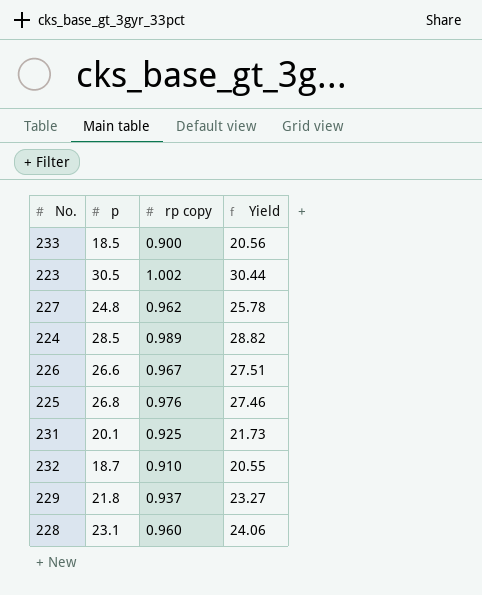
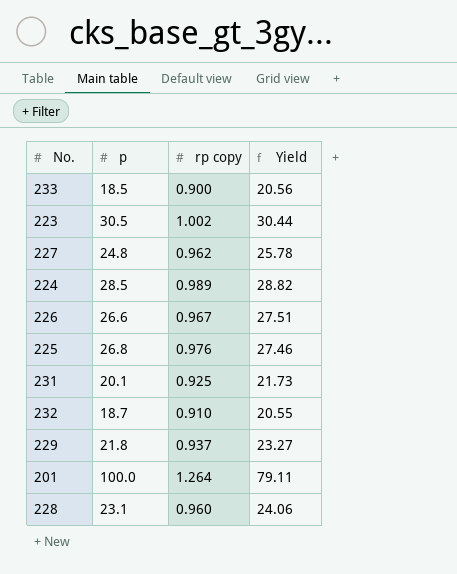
row 201: none -> 100.0 | 1.264 | 79.11

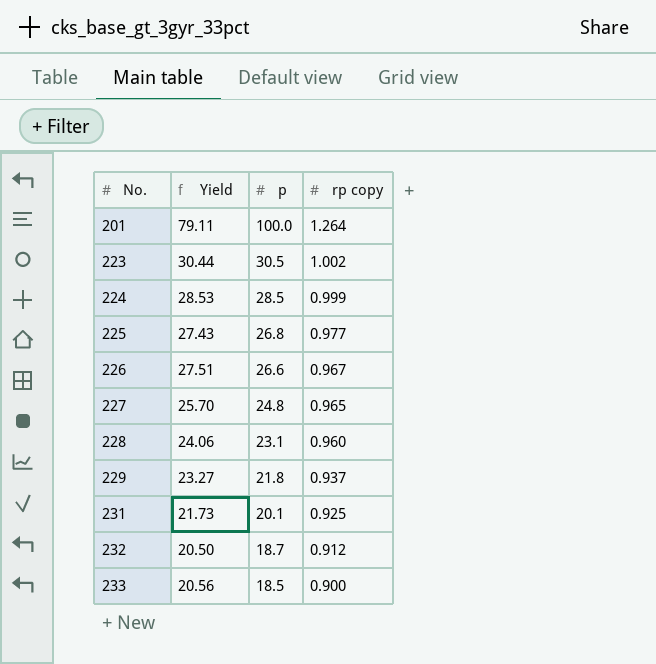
row order: none -> No. ascending
column Yield | position: 4 -> 2
224 | Yield: 28.82 -> 28.53
224 | rp copy: 0.989 -> 0.999
225 | Yield: 27.46 -> 27.43
225 | rp copy: 0.976 -> 0.977
227 | Yield: 25.78 -> 25.70
227 | rp copy: 0.962 -> 0.965
232 | Yield: 20.55 -> 20.50
232 | rp copy: 0.910 -> 0.912

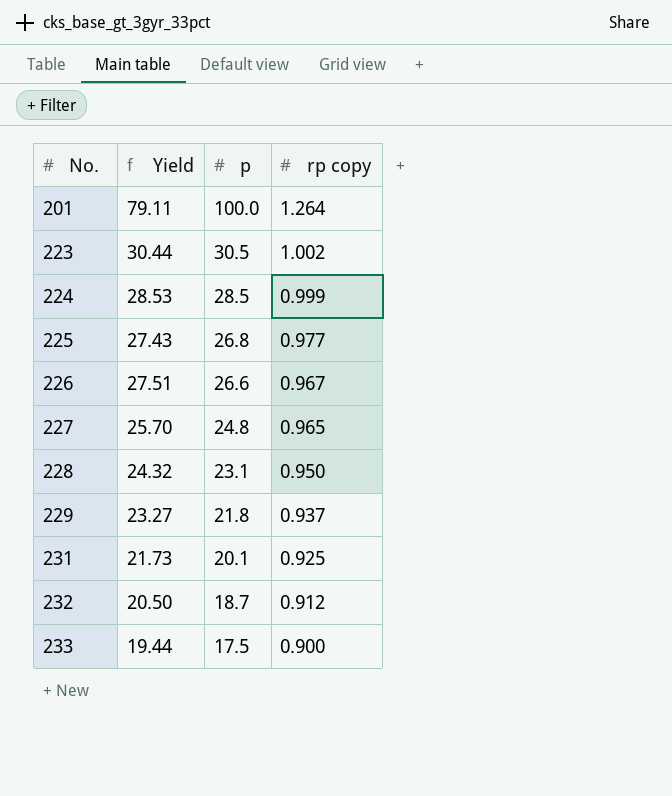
228 | Yield: 24.06 -> 24.32
228 | rp copy: 0.960 -> 0.950
233 | Yield: 20.56 -> 19.44
233 | p: 18.5 -> 17.5

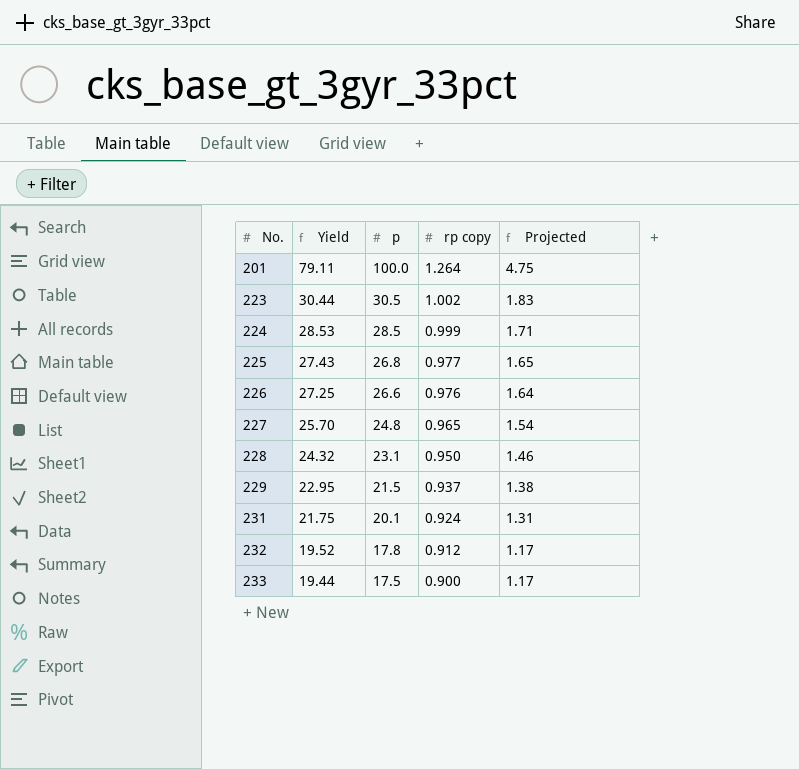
column Projected | formula: none -> [Yield] * 0.06
226 | Yield: 27.51 -> 27.25
226 | rp copy: 0.967 -> 0.976
229 | Yield: 23.27 -> 22.95
229 | p: 21.8 -> 21.5
231 | Yield: 21.73 -> 21.75
231 | rp copy: 0.925 -> 0.924
232 | Yield: 20.50 -> 19.52
232 | p: 18.7 -> 17.8

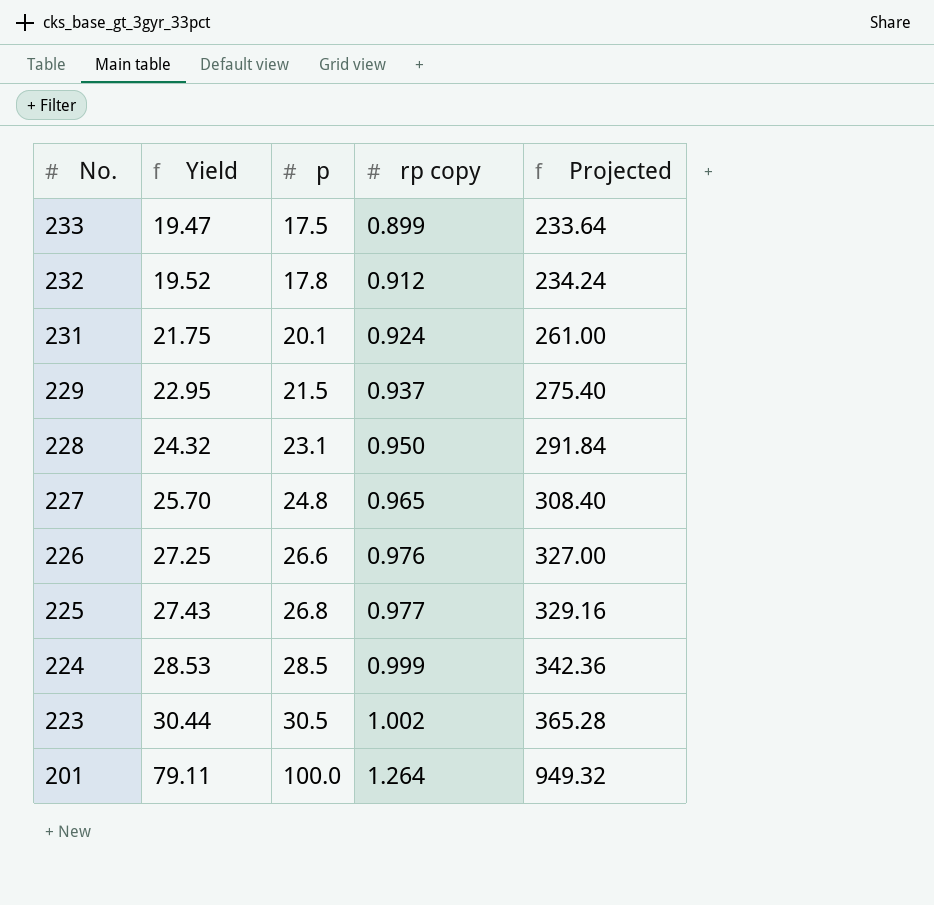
row order: No. ascending -> No. descending
column Projected | formula: [Yield] * 0.06 -> [Yield] * 12
233 | Yield: 19.44 -> 19.47
233 | rp copy: 0.900 -> 0.899

